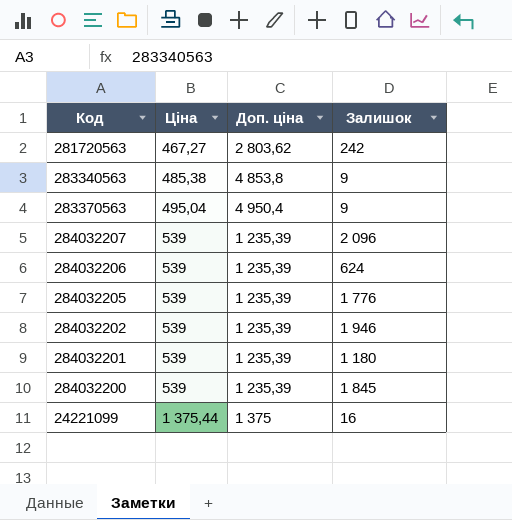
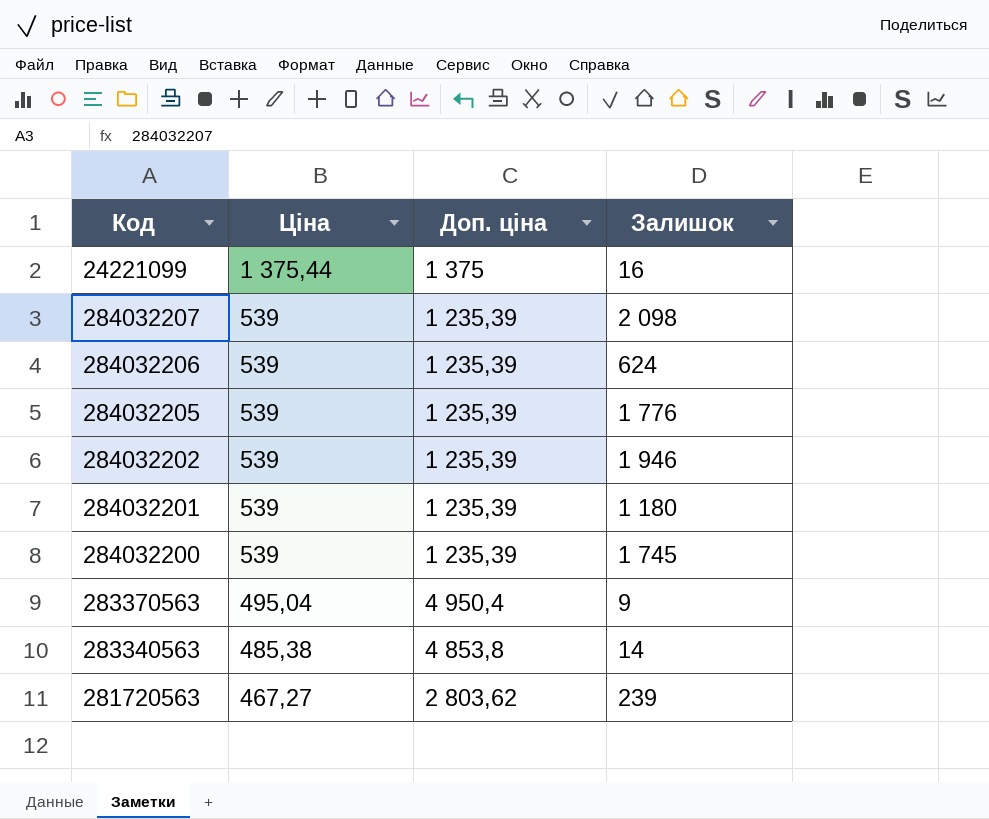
row order: Ціна ascending -> Ціна descending
284032207 | Залишок: 2 096 -> 2 098
284032200 | Залишок: 1 845 -> 1 745
283340563 | Залишок: 9 -> 14
281720563 | Залишок: 242 -> 239

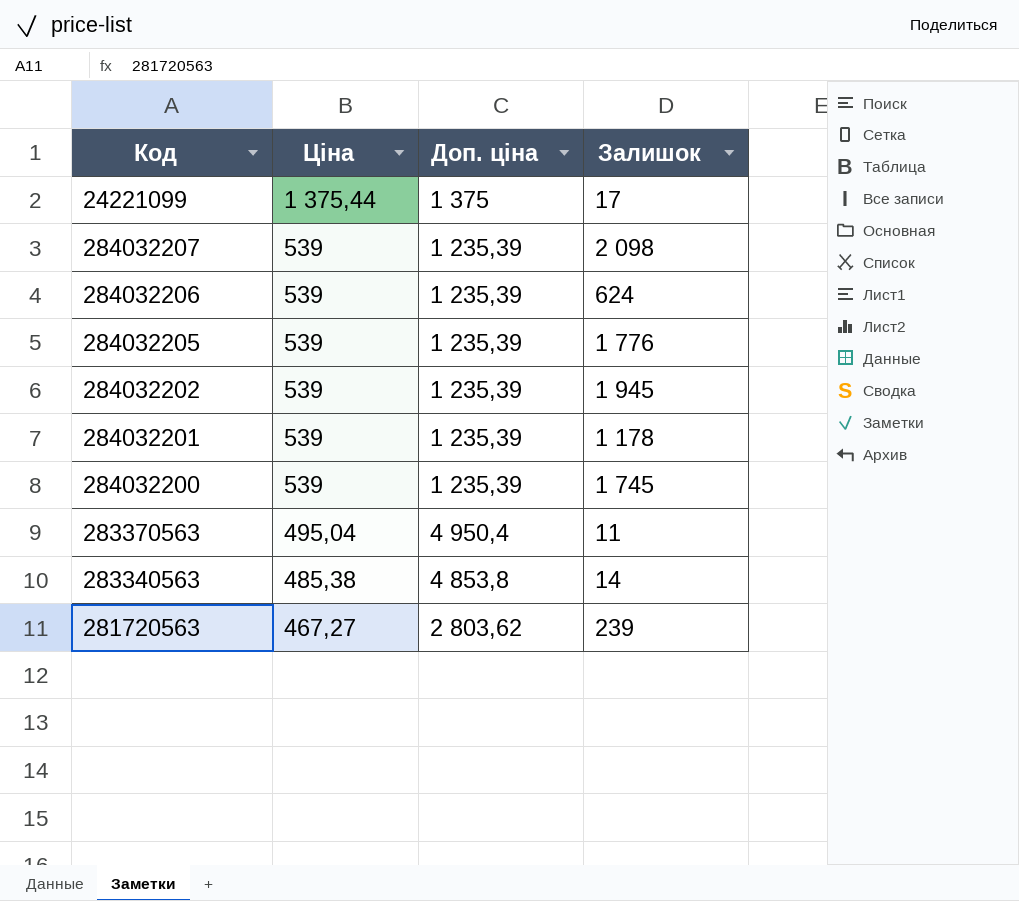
24221099 | Залишок: 16 -> 17
284032202 | Залишок: 1 946 -> 1 945
284032201 | Залишок: 1 180 -> 1 178
283370563 | Залишок: 9 -> 11

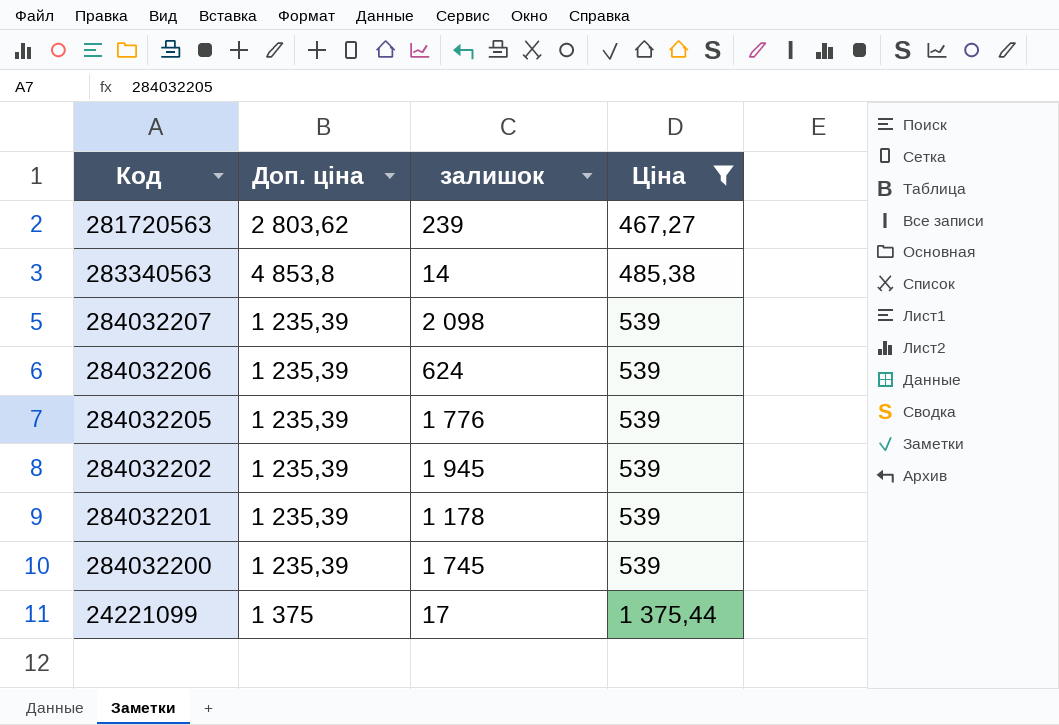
filter: none -> Ціна != 495,04
row order: Ціна descending -> Ціна ascending
column name: Залишок -> залишок
column Ціна | position: 2 -> 4

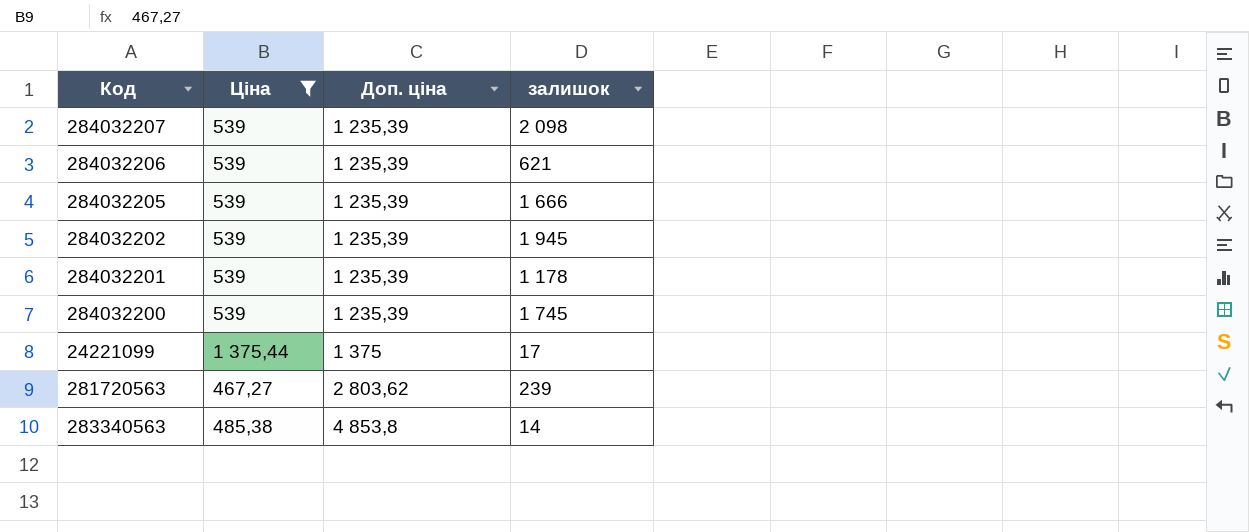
row order: Ціна ascending -> Доп. ціна ascending
column Ціна | position: 4 -> 2
284032206 | залишок: 624 -> 621
284032205 | залишок: 1 776 -> 1 666

